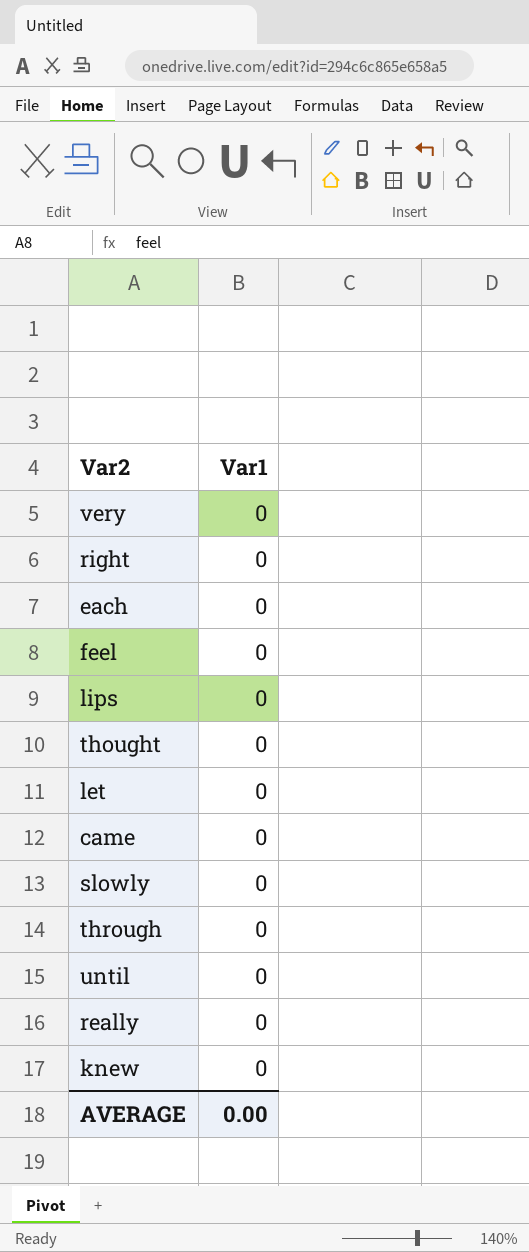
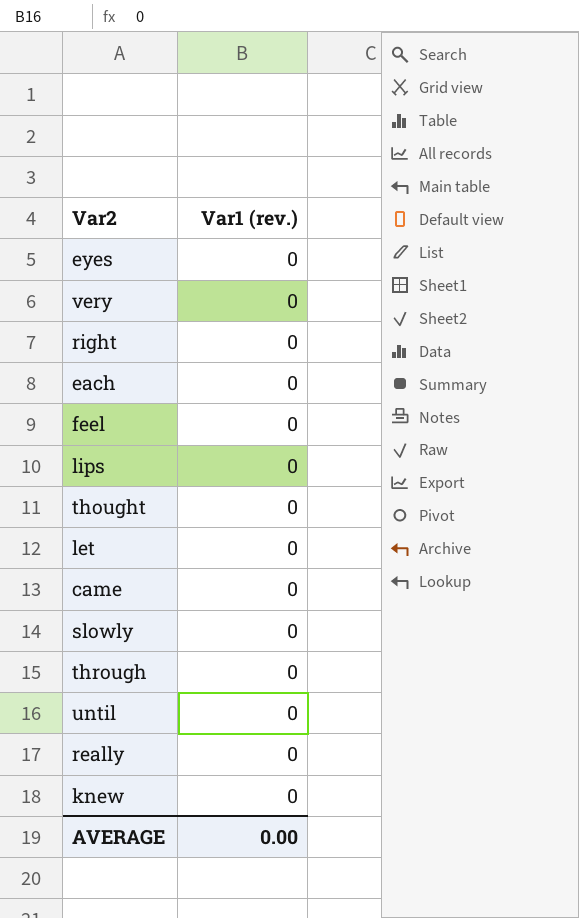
column name: Var1 -> Var1 (rev.)
row eyes: none -> 0

